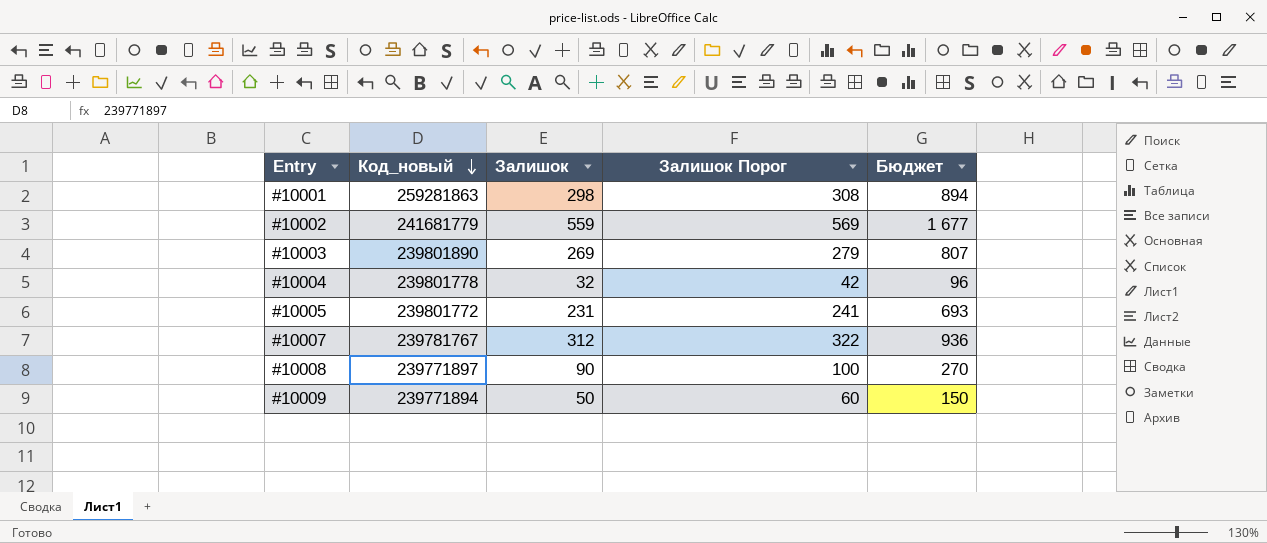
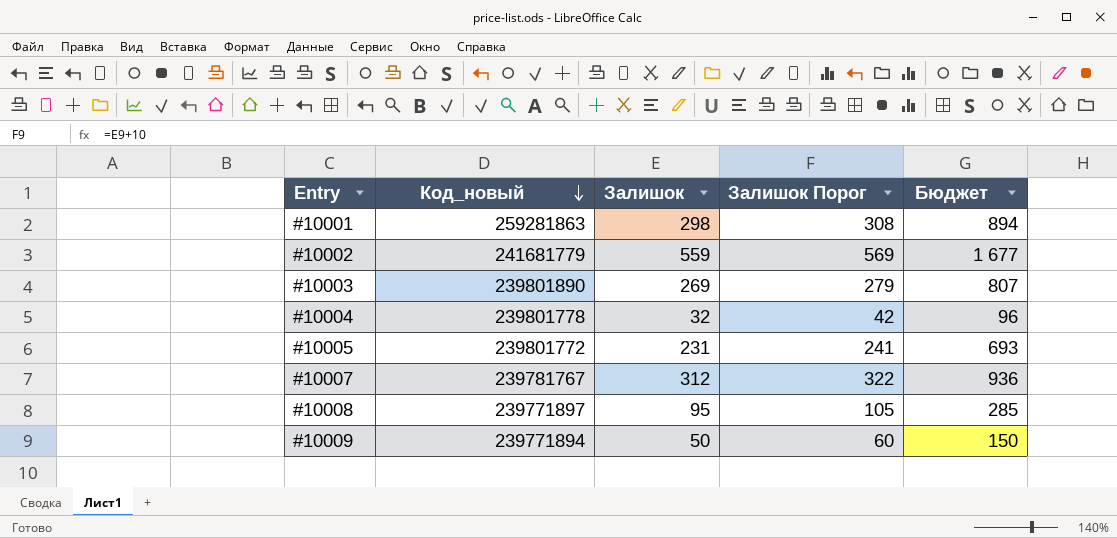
#10008 | Залишок: 90 -> 95
#10008 | Залишок Порог: 100 -> 105
#10008 | Бюджет: 270 -> 285

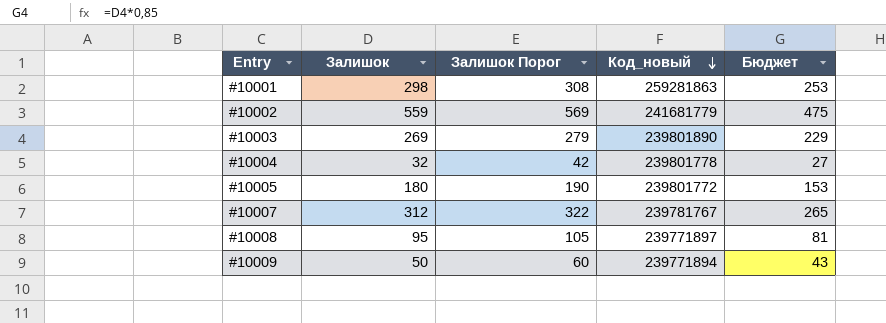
column Код_новый | position: 2 -> 4
column Бюджет | formula: [Залишок] * 3 -> [Залишок] * 0,85
#10005 | Залишок: 231 -> 180
#10005 | Залишок Порог: 241 -> 190

